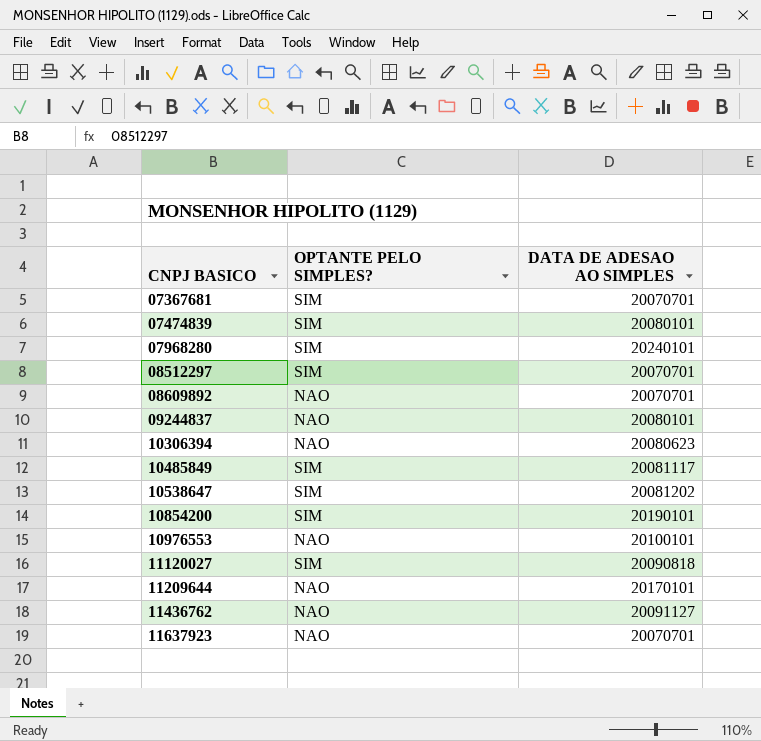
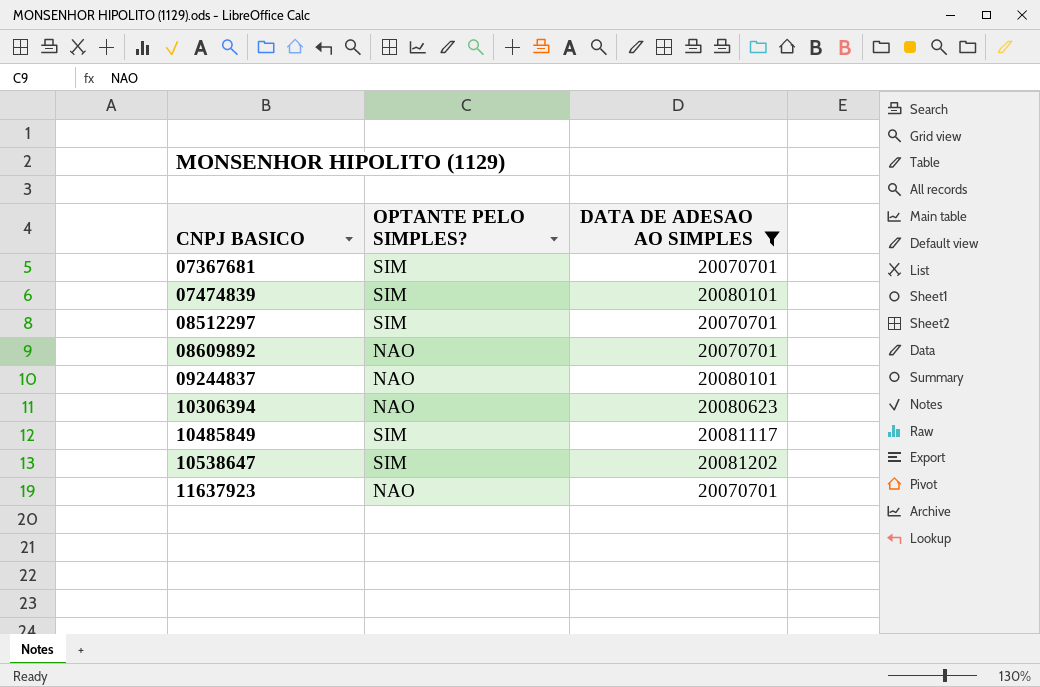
filter: none -> DATA DE ADESAO AO SIMPLES <= 20081202

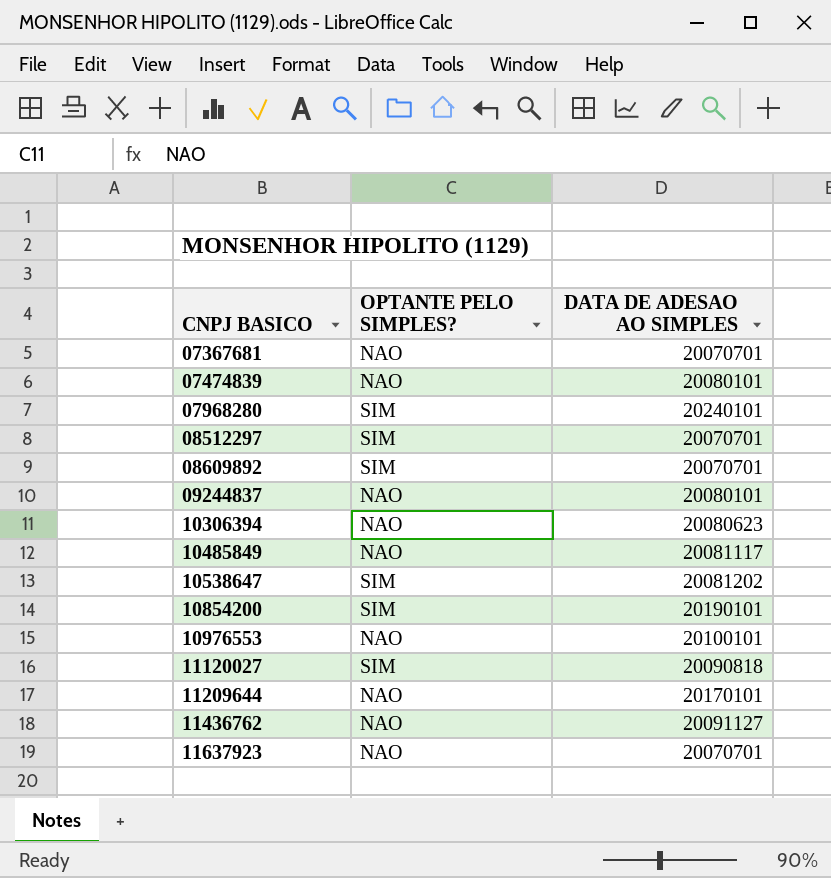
filter: DATA DE ADESAO AO SIMPLES <= 20081202 -> none
07367681 | OPTANTE PELO SIMPLES?: SIM -> NAO
07474839 | OPTANTE PELO SIMPLES?: SIM -> NAO
08609892 | OPTANTE PELO SIMPLES?: NAO -> SIM
10485849 | OPTANTE PELO SIMPLES?: SIM -> NAO

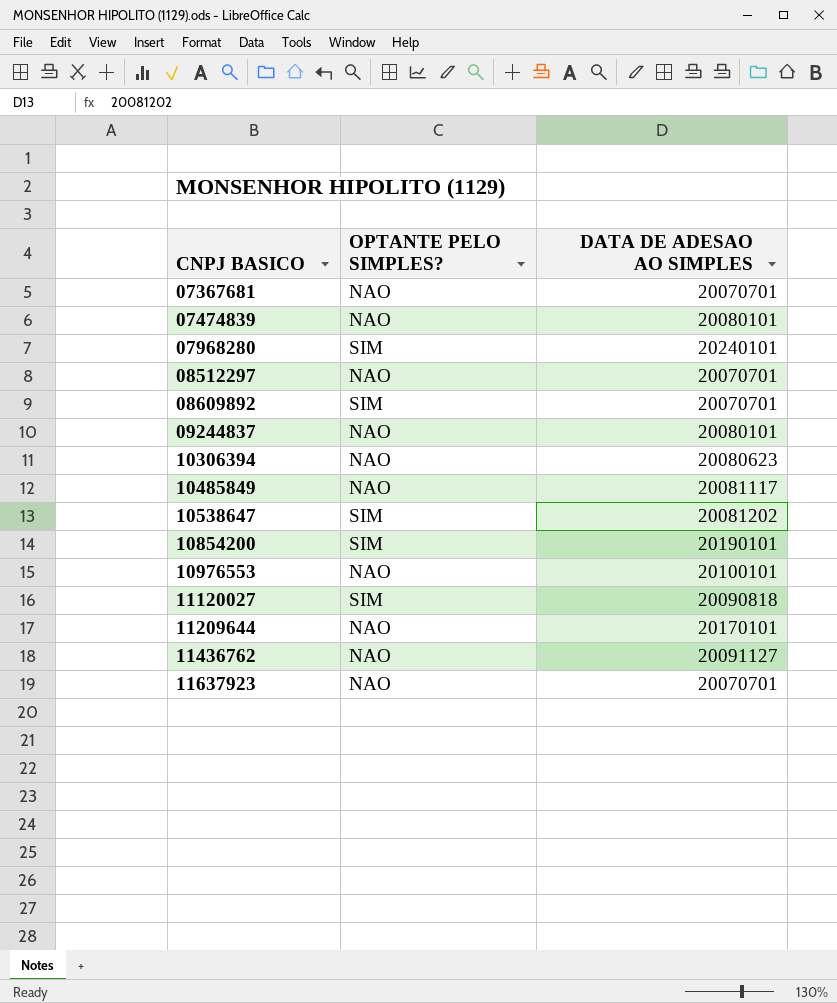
08512297 | OPTANTE PELO SIMPLES?: SIM -> NAO

